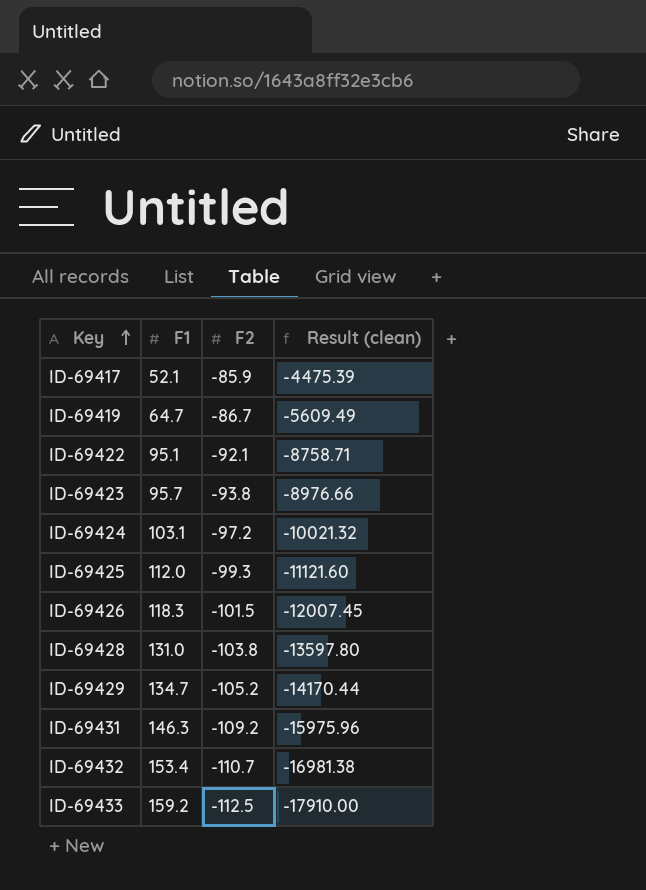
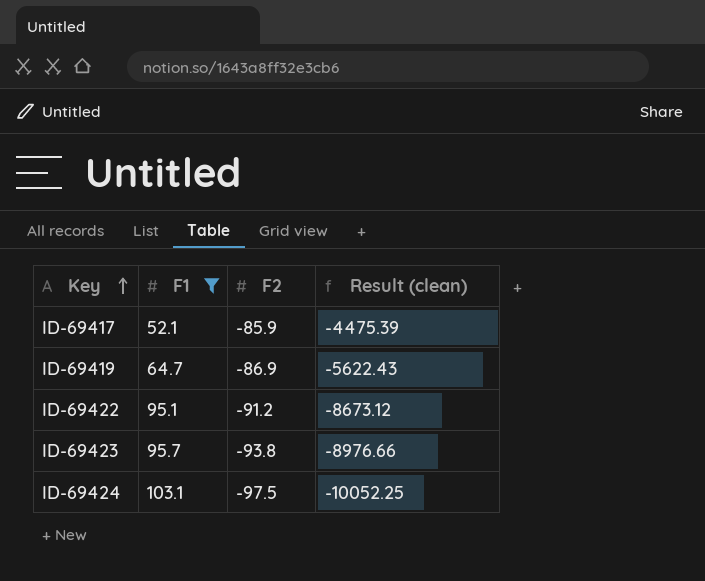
filter: none -> F1 <= 103.1
ID-69419 | F2: -86.7 -> -86.9
ID-69419 | Result (clean): -5609.49 -> -5622.43
ID-69422 | F2: -92.1 -> -91.2
ID-69422 | Result (clean): -8758.71 -> -8673.12
ID-69424 | F2: -97.2 -> -97.5
ID-69424 | Result (clean): -10021.32 -> -10052.25

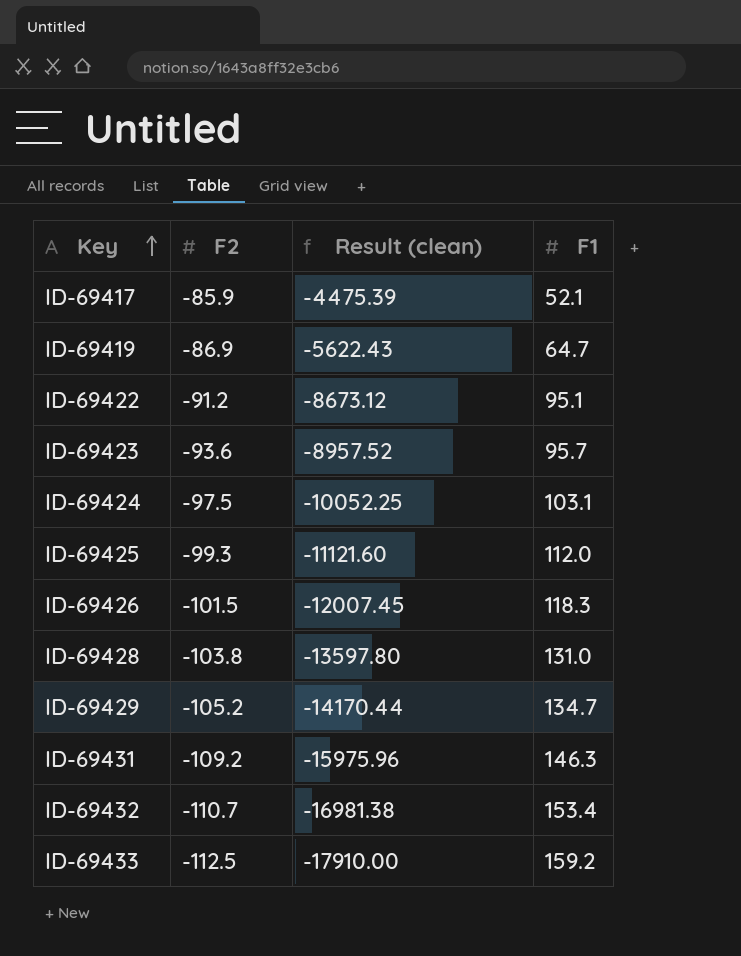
filter: F1 <= 103.1 -> none
column F1 | position: 2 -> 4
ID-69423 | F2: -93.8 -> -93.6
ID-69423 | Result (clean): -8976.66 -> -8957.52

